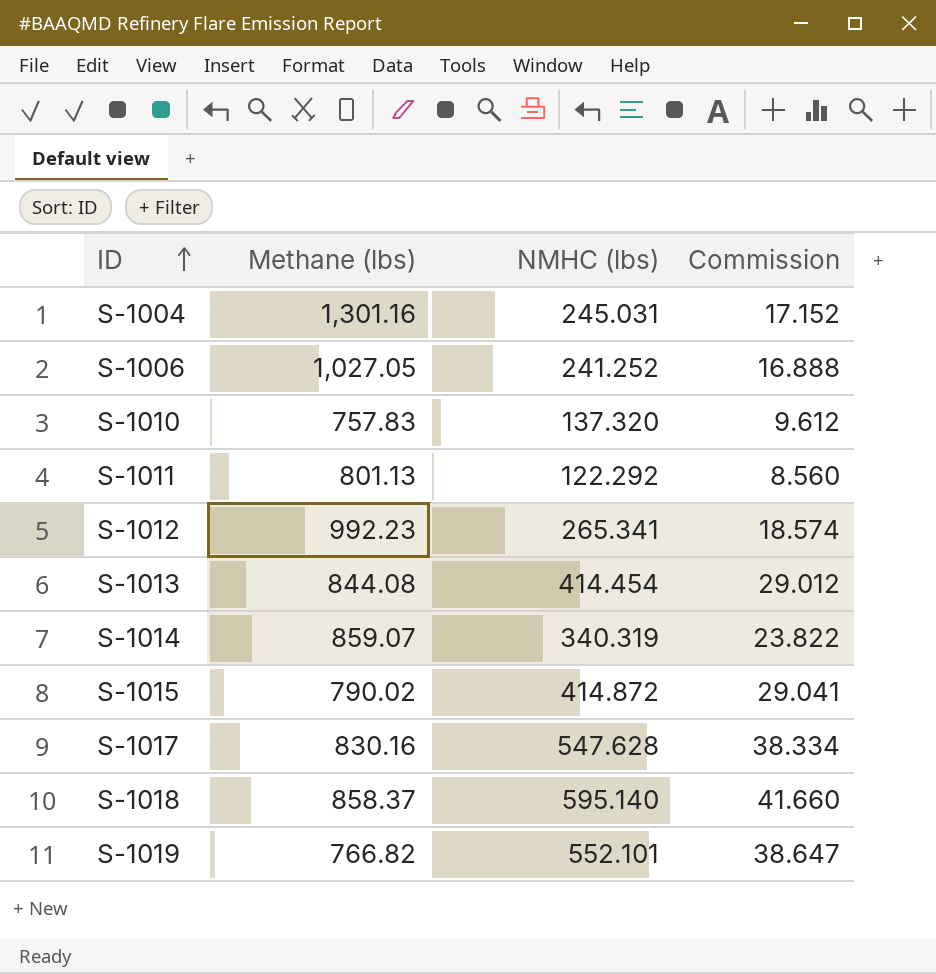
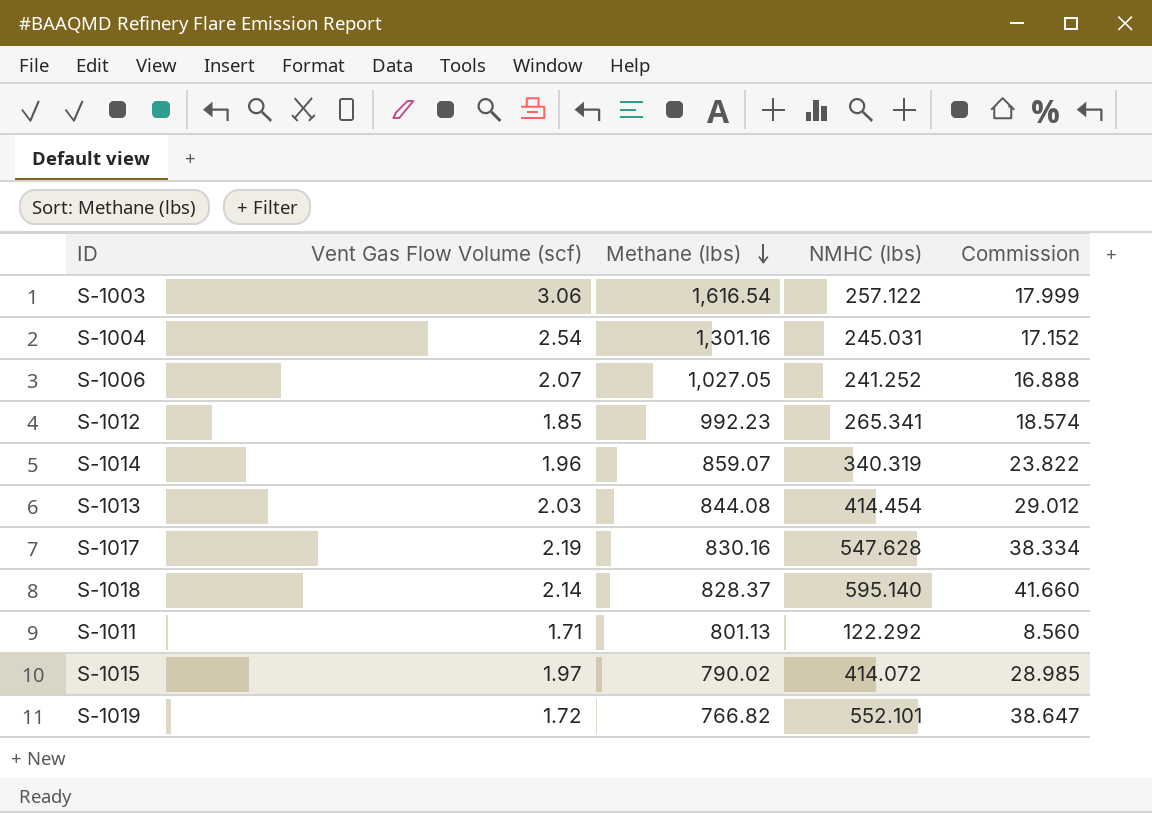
row order: ID ascending -> Methane (lbs) descending
column Vent Gas Flow Volume (scf) | position: none -> 2
row S-1010: 757.83 | 137.320 | 9.612 -> none
row S-1003: none -> 3.06 | 1,616.54 | 257.122 | 17.999
S-1018 | Methane (lbs): 858.37 -> 828.37
S-1015 | NMHC (lbs): 414.872 -> 414.072
S-1015 | Commission: 29.041 -> 28.985

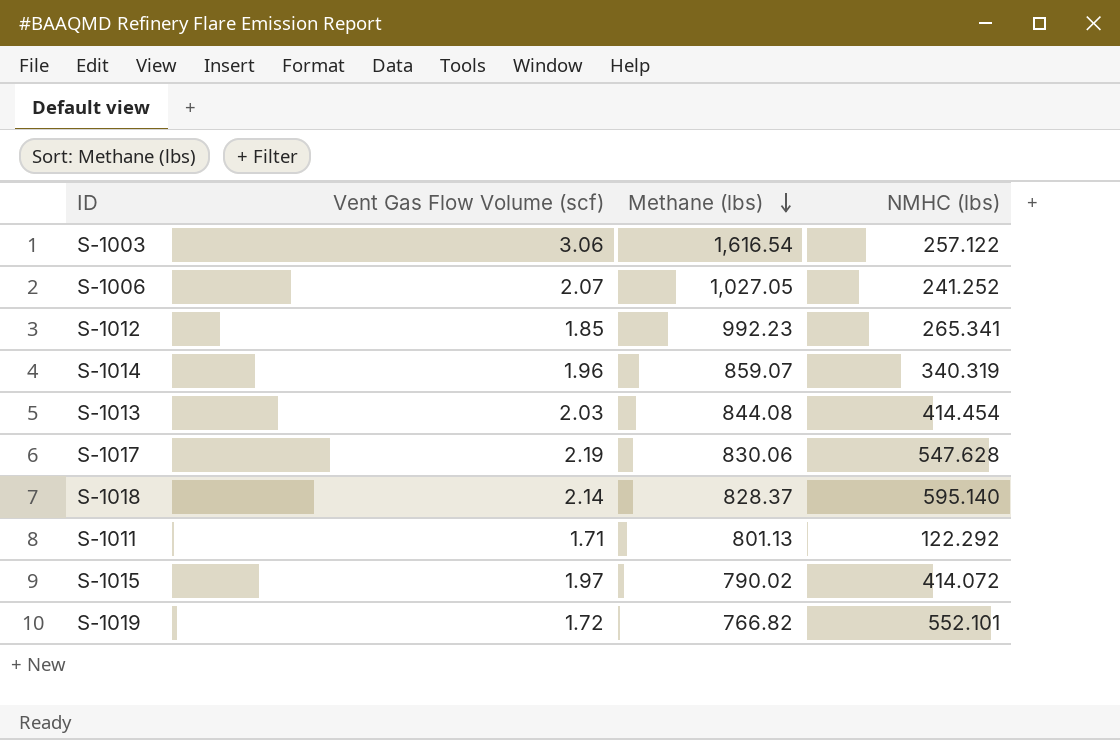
column Commission | formula: [NMHC (lbs)] * 0.07 -> none
row S-1004: 2.54 | 1,301.16 | 245.031 | 17.152 -> none
S-1017 | Methane (lbs): 830.16 -> 830.06

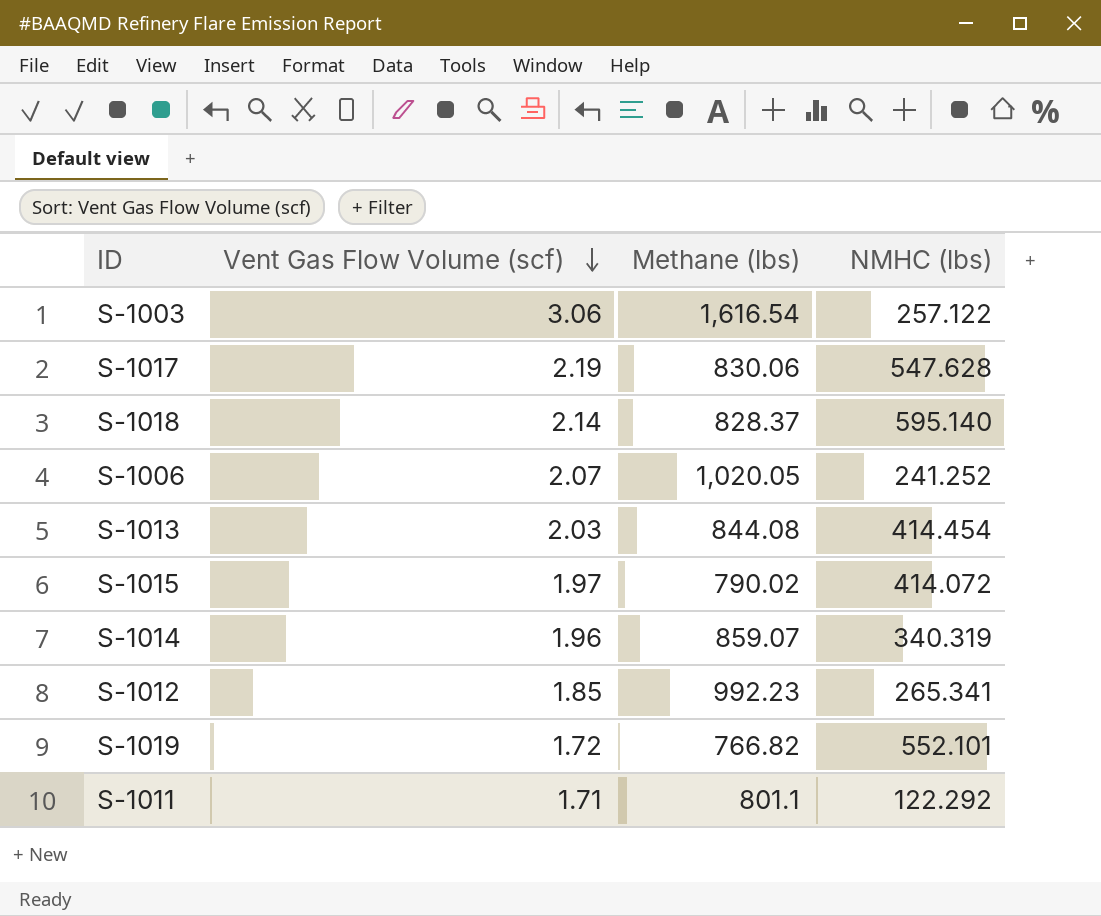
row order: Methane (lbs) descending -> Vent Gas Flow Volume (scf) descending
S-1006 | Methane (lbs): 1,027.05 -> 1,020.05
S-1011 | Methane (lbs): 801.13 -> 801.1

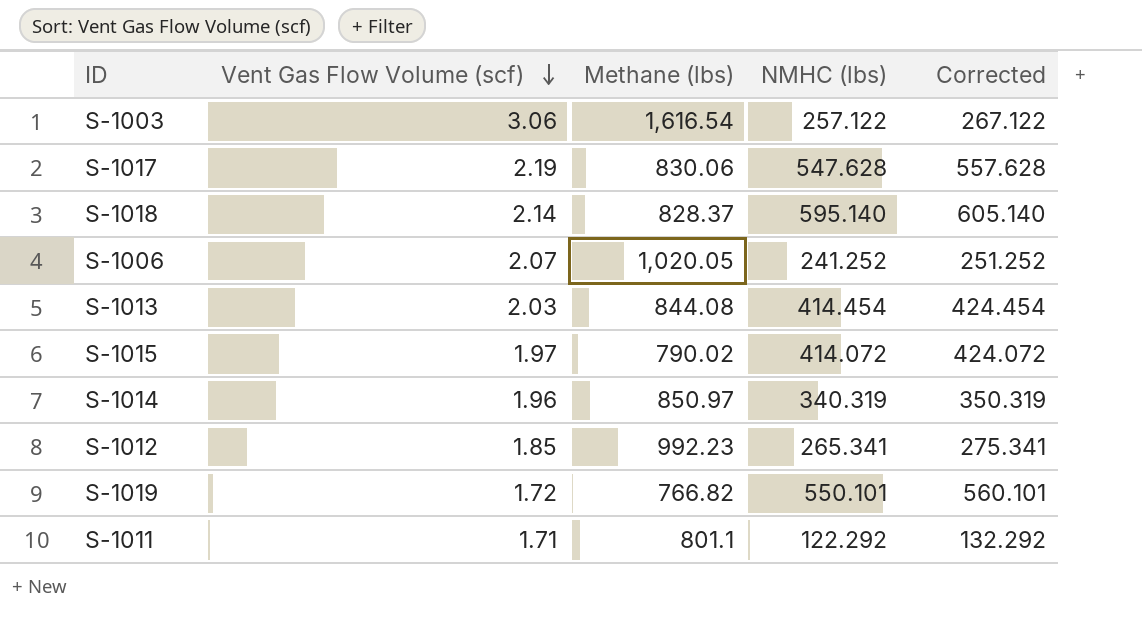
column Corrected | formula: none -> [NMHC (lbs)] + 10
S-1014 | Methane (lbs): 859.07 -> 850.97
S-1019 | NMHC (lbs): 552.101 -> 550.101

